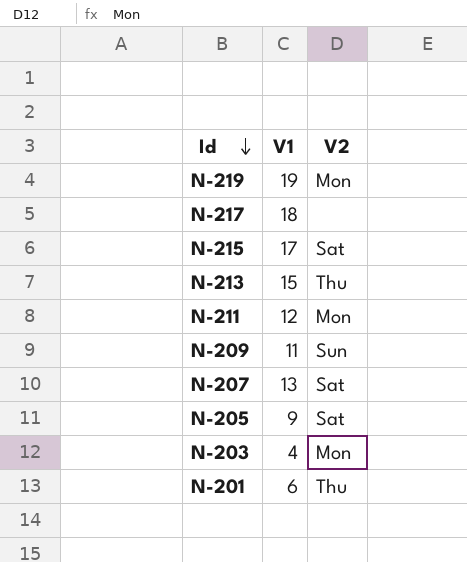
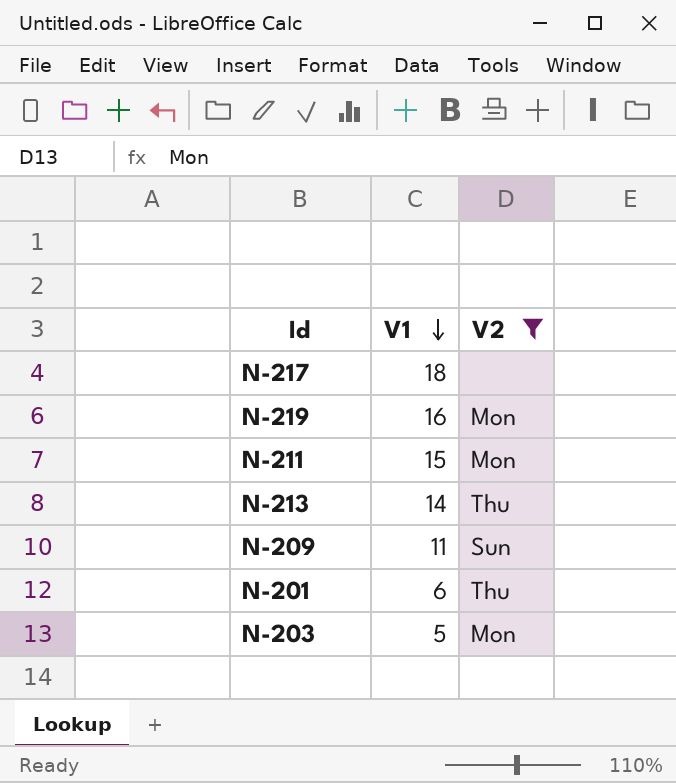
filter: none -> V2 != Sat
row order: Id descending -> V1 descending
N-219 | V1: 19 -> 16
N-211 | V1: 12 -> 15
N-213 | V1: 15 -> 14
N-203 | V1: 4 -> 5

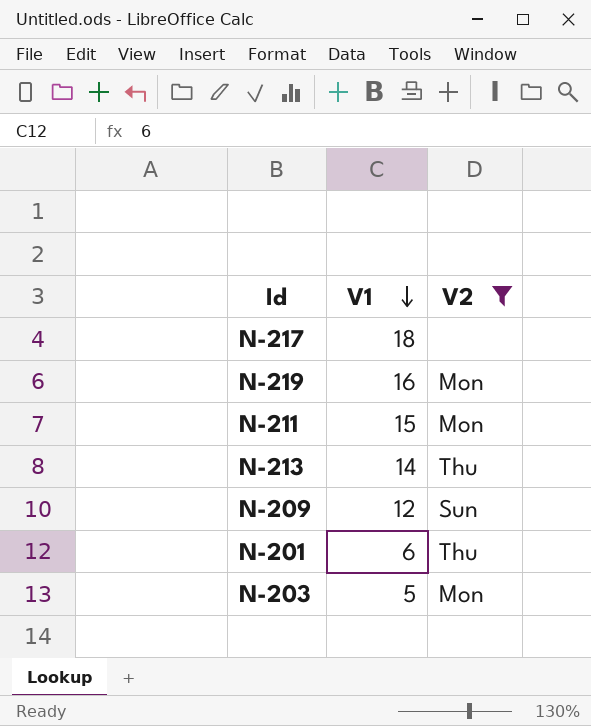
N-209 | V1: 11 -> 12

